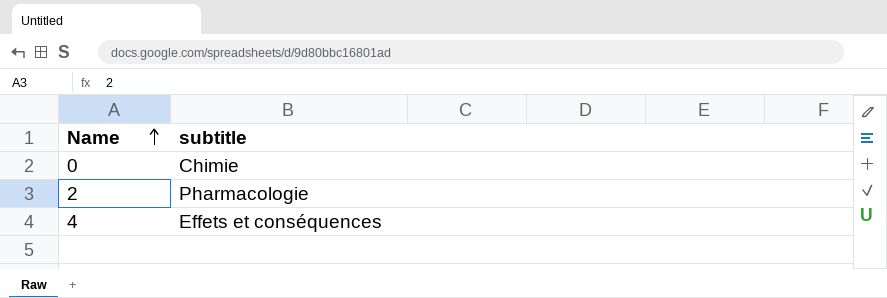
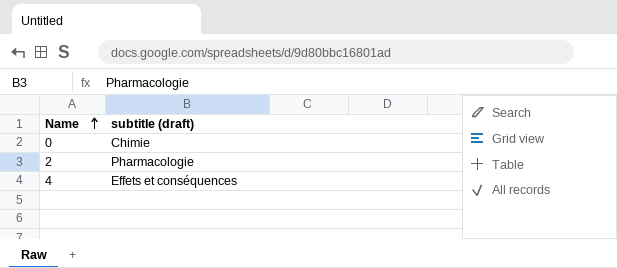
column name: subtitle -> subtitle (draft)

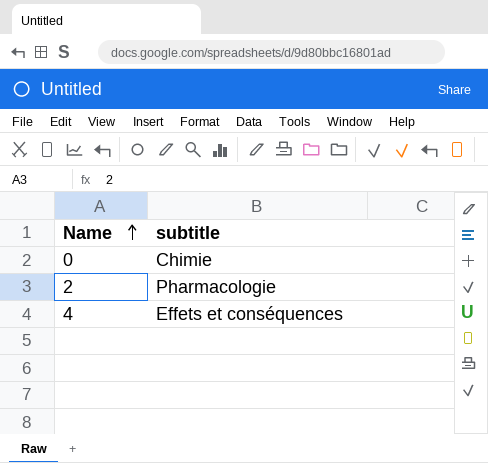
column name: subtitle (draft) -> subtitle

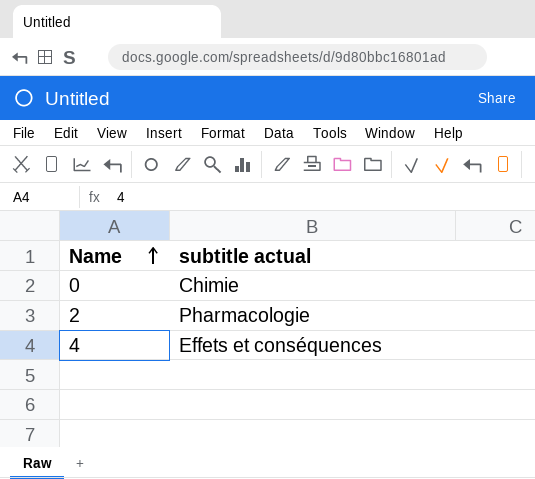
column name: subtitle -> subtitle actual

